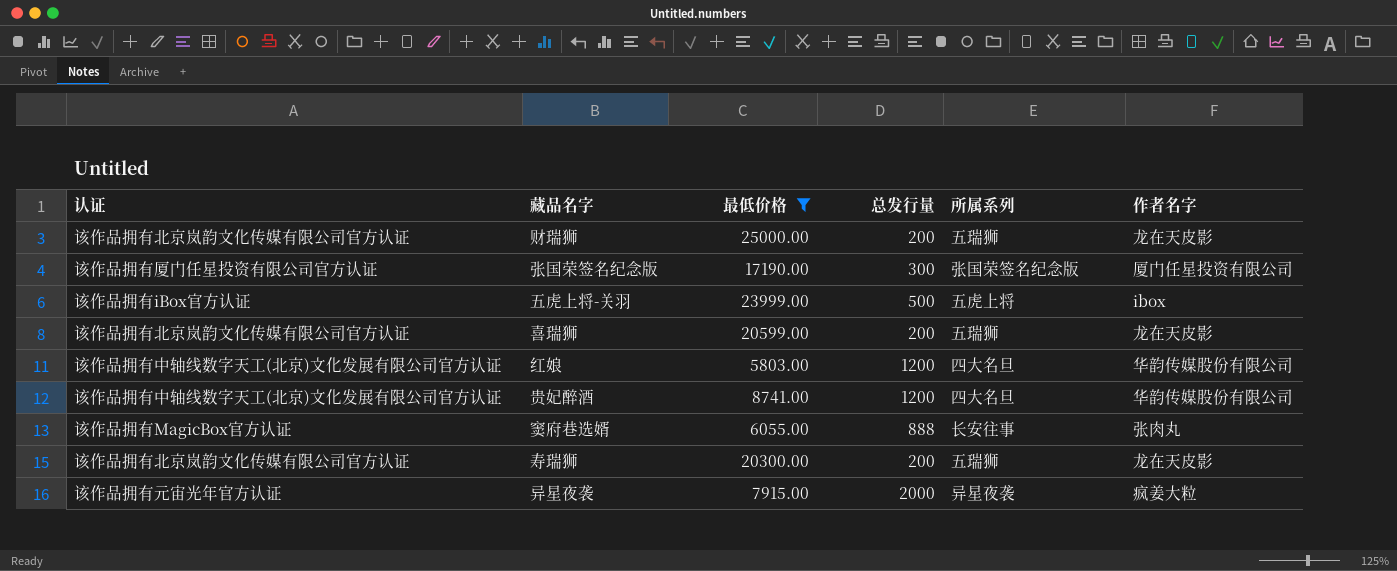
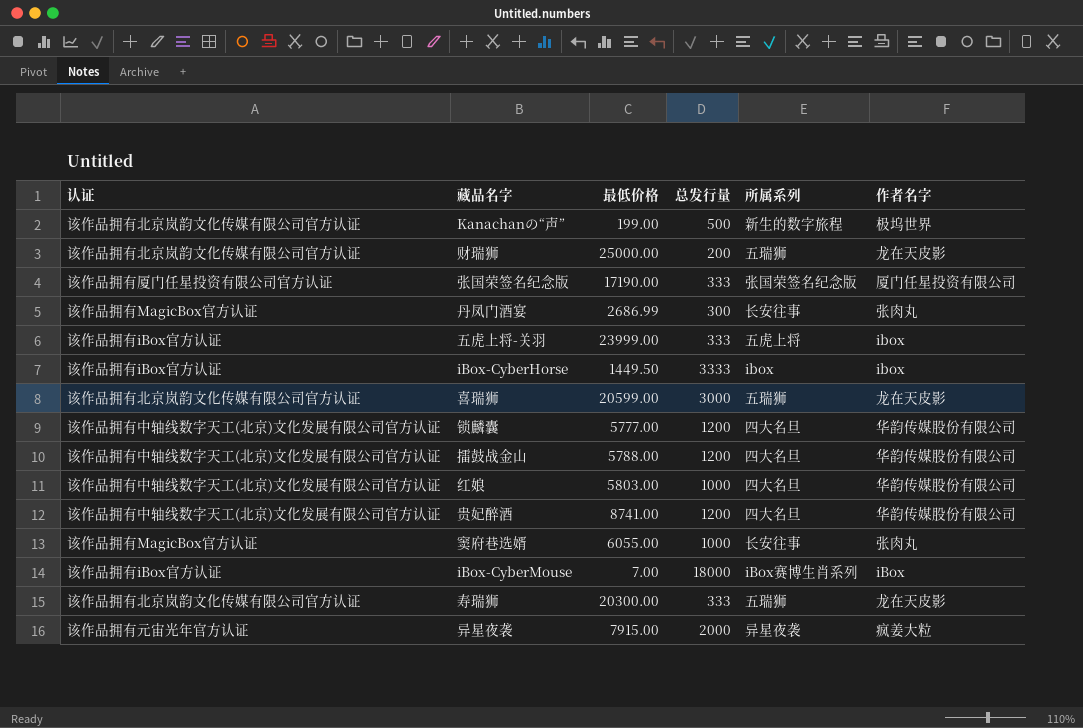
filter: 最低价格 >= 5803.00 -> none
张国荣签名纪念版 | 总发行量: 300 -> 333
五虎上将-关羽 | 总发行量: 500 -> 333
喜瑞狮 | 总发行量: 200 -> 3000
红娘 | 总发行量: 1200 -> 1000
窦府巷选婿 | 总发行量: 888 -> 1000
寿瑞狮 | 总发行量: 200 -> 333

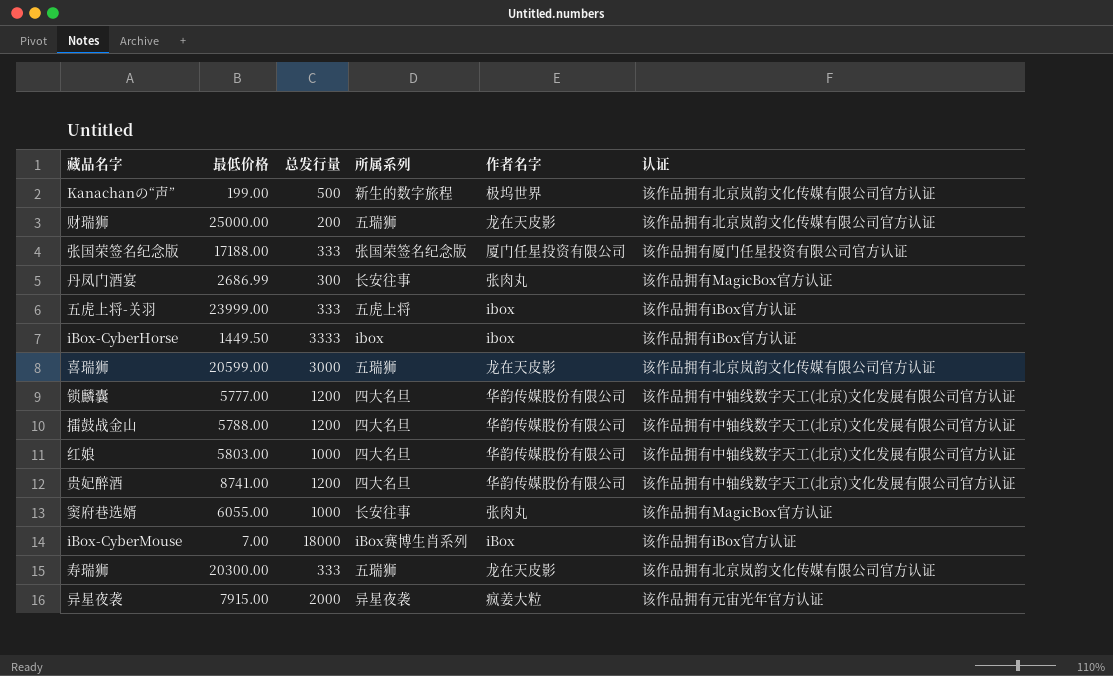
column 认证 | position: 1 -> 6
张国荣签名纪念版 | 最低价格: 17190.00 -> 17188.00

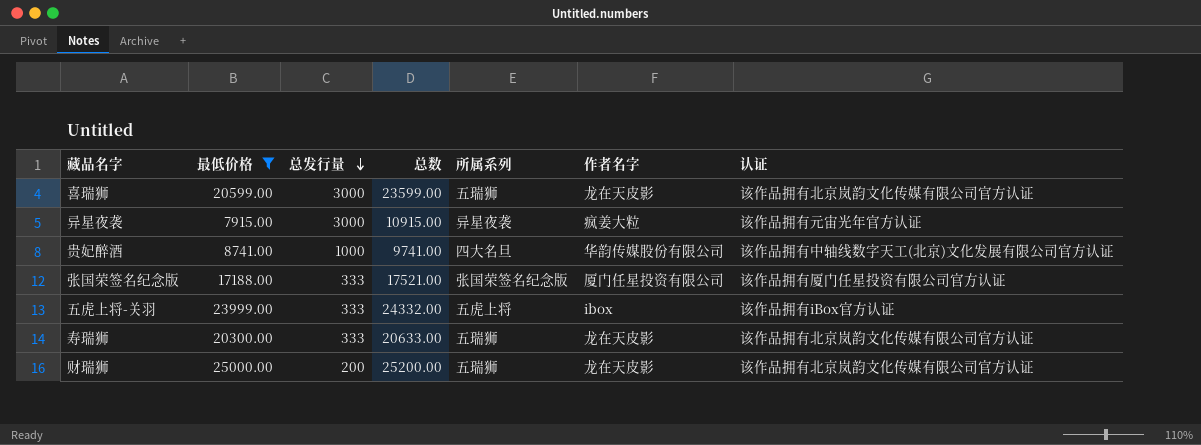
filter: none -> 最低价格 >= 7915.00
row order: none -> 总发行量 descending
column 总数 | formula: none -> [最低价格] + [总发行量]
异星夜袭 | 总发行量: 2000 -> 3000
贵妃醉酒 | 总发行量: 1200 -> 1000

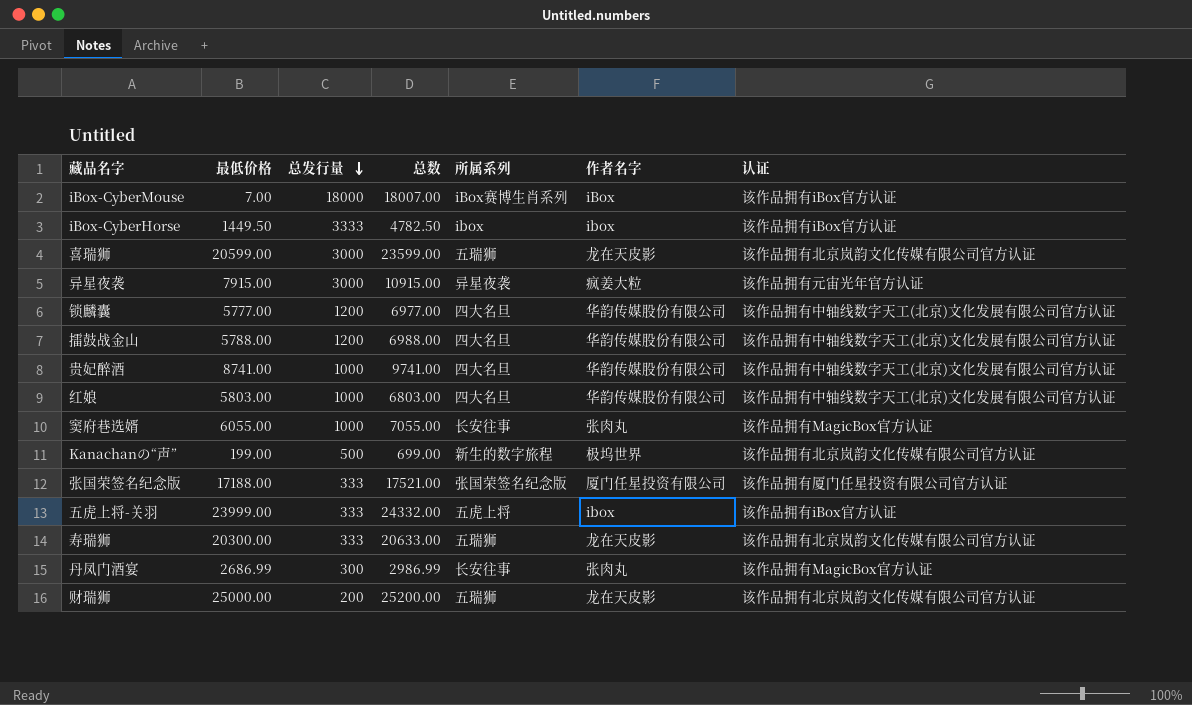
filter: 最低价格 >= 7915.00 -> none

